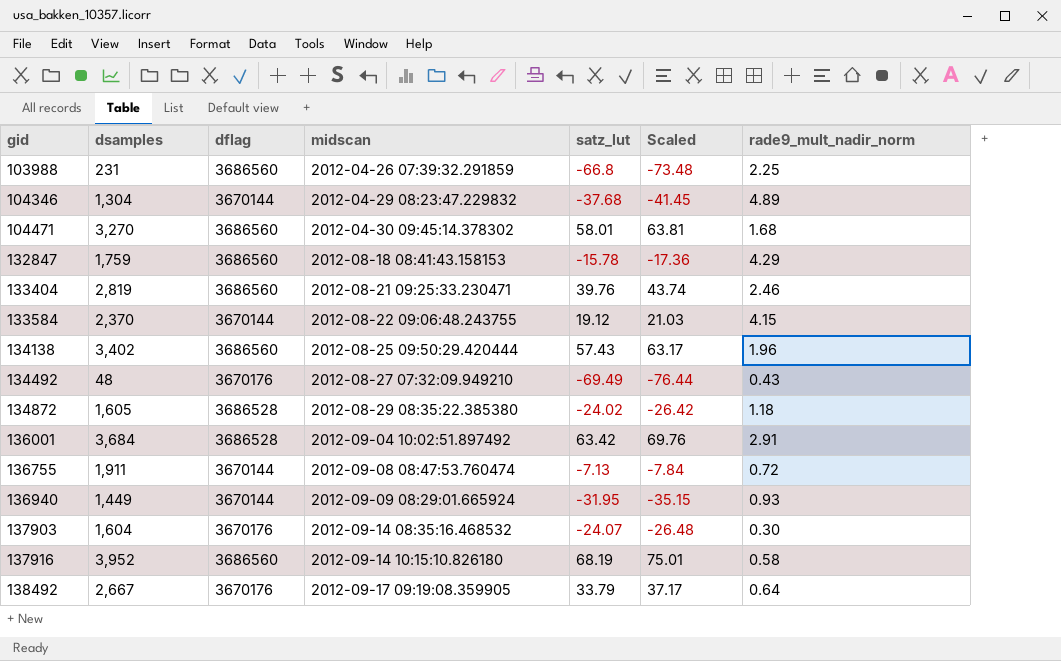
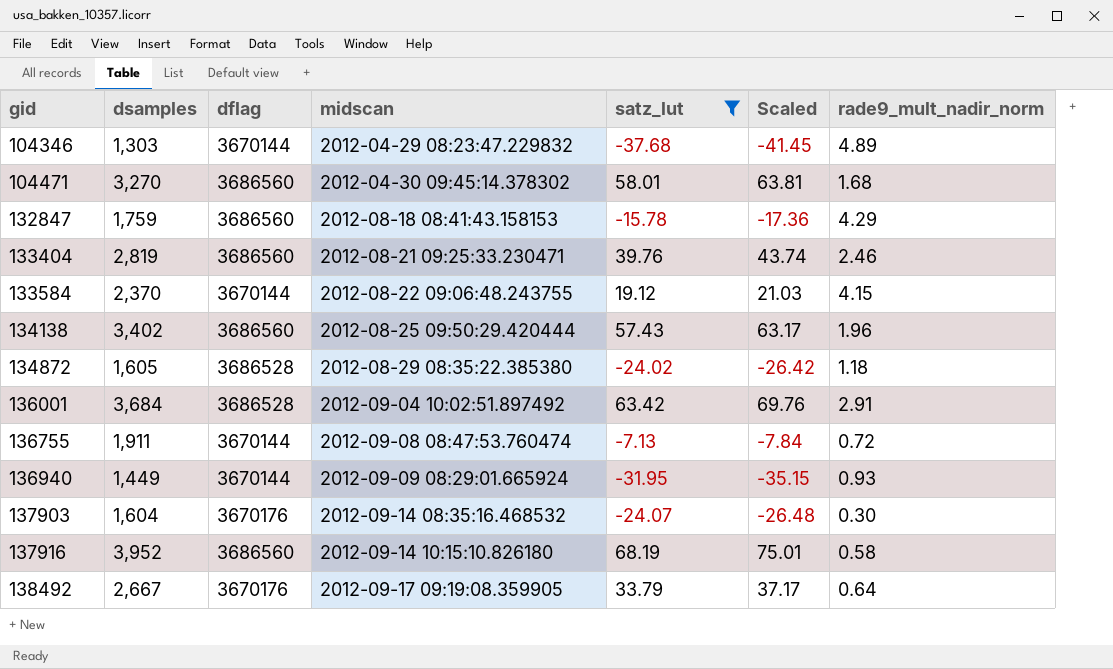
filter: none -> satz_lut >= -37.68
104346 | dsamples: 1,304 -> 1,303

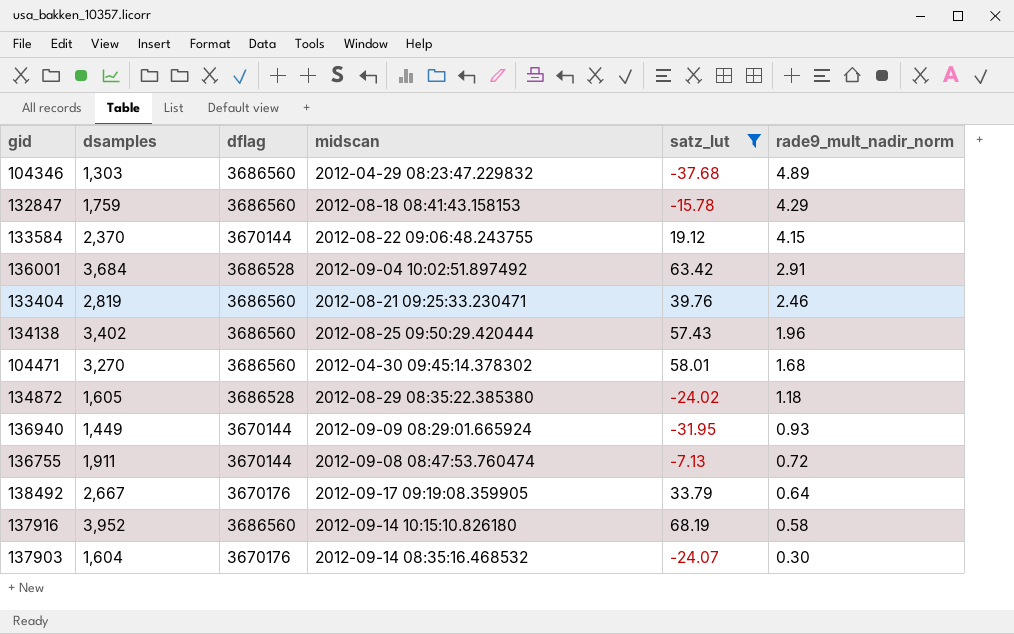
row order: gid ascending -> rade9_mult_nadir_norm descending
column Scaled | formula: [satz_lut] * 1.1 -> none
104346 | dflag: 3670144 -> 3686560

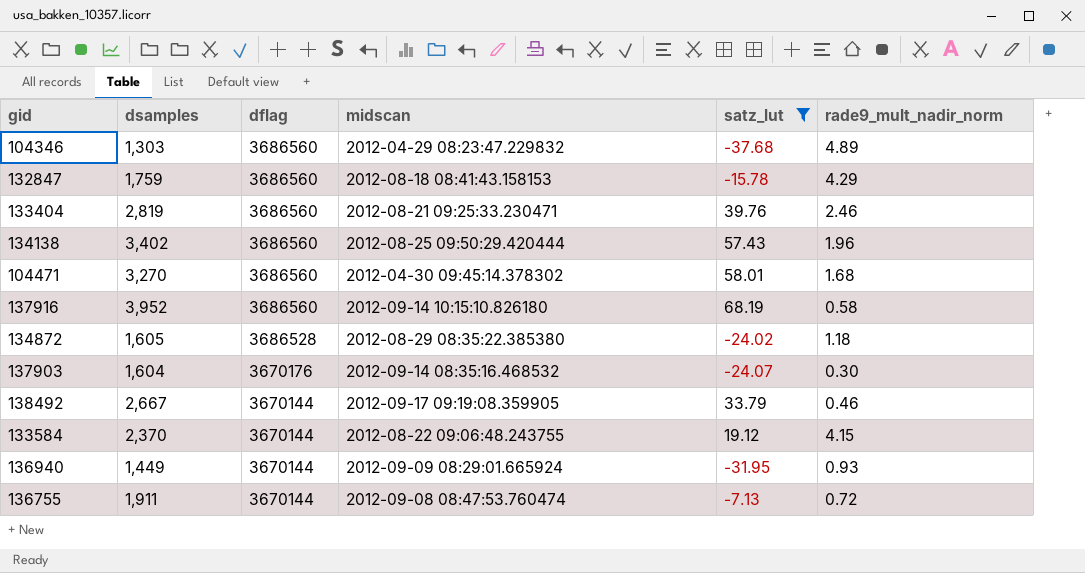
row order: rade9_mult_nadir_norm descending -> dflag descending
row 136001: 3,684 | 3686528 | 2012-09-04 10:02:51.897492 | 63.42 | 2.91 -> none
138492 | dflag: 3670176 -> 3670144
138492 | rade9_mult_nadir_norm: 0.64 -> 0.46

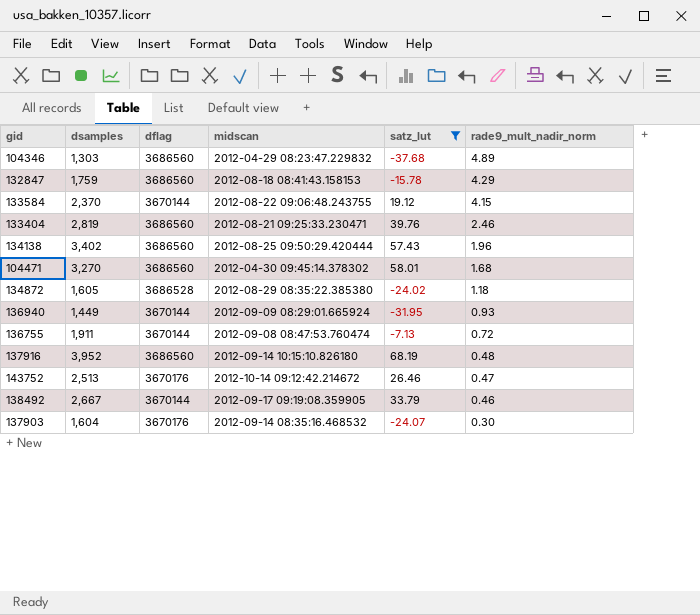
row order: dflag descending -> rade9_mult_nadir_norm descending
137916 | rade9_mult_nadir_norm: 0.58 -> 0.48
row 143752: none -> 2,513 | 3670176 | 2012-10-14 09:12:42.214672 | 26.46 | 0.47

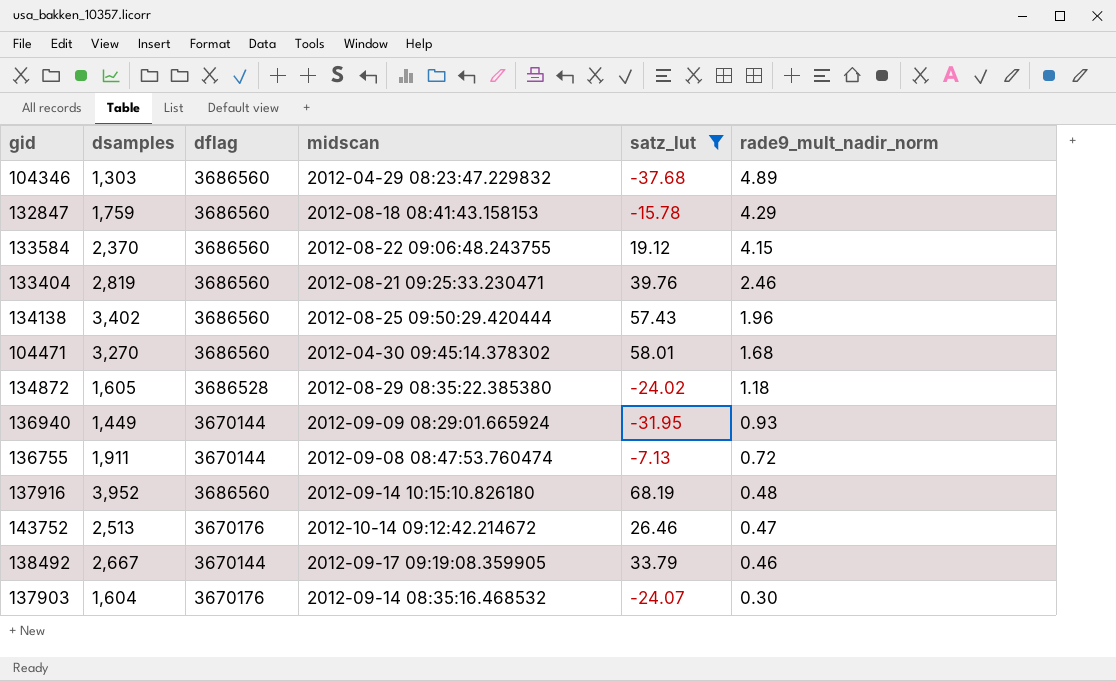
133584 | dflag: 3670144 -> 3686560

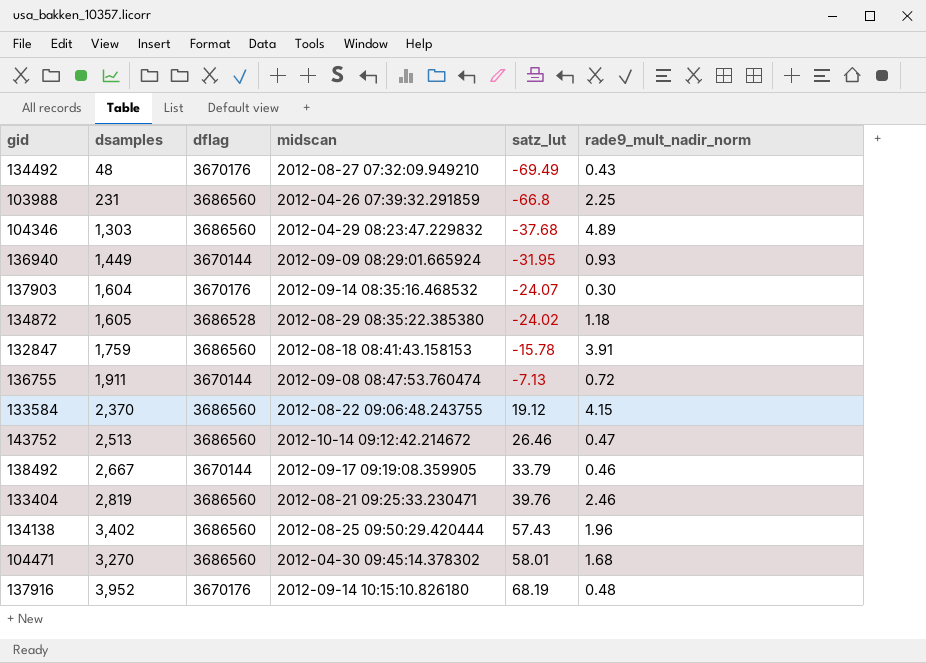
filter: satz_lut >= -37.68 -> none
row order: rade9_mult_nadir_norm descending -> satz_lut ascending
132847 | rade9_mult_nadir_norm: 4.29 -> 3.91
143752 | dflag: 3670176 -> 3686560
137916 | dflag: 3686560 -> 3670176

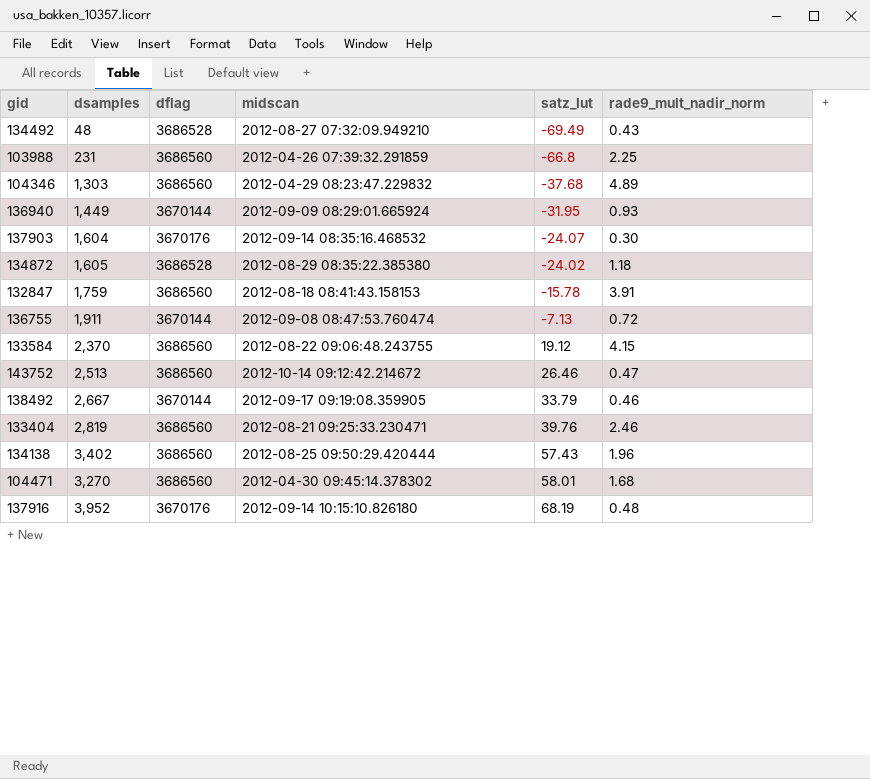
134492 | dflag: 3670176 -> 3686528

